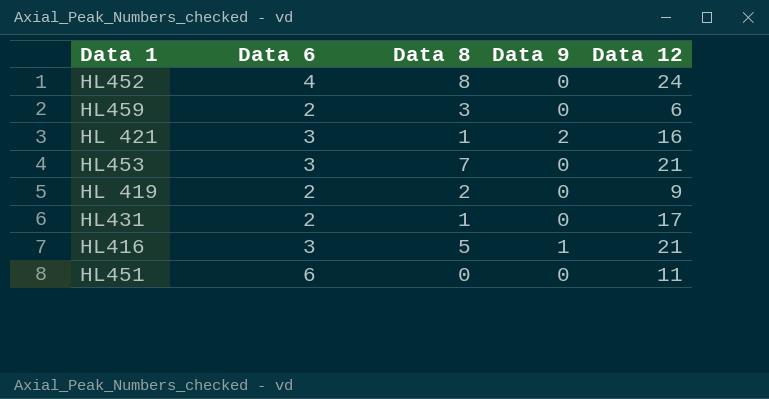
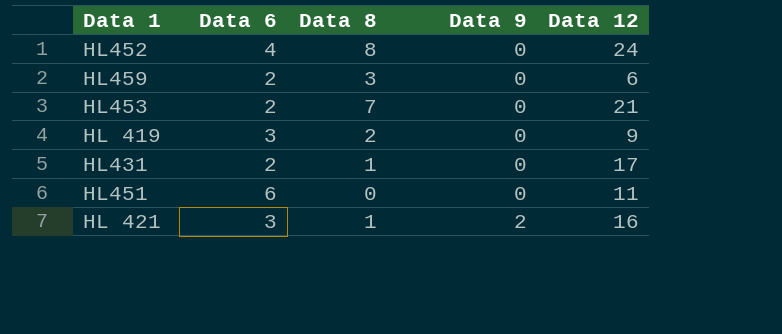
row order: none -> Data 9 ascending
row HL416: 3 | 5 | 1 | 21 -> none
HL453 | Data 6: 3 -> 2
HL 419 | Data 6: 2 -> 3

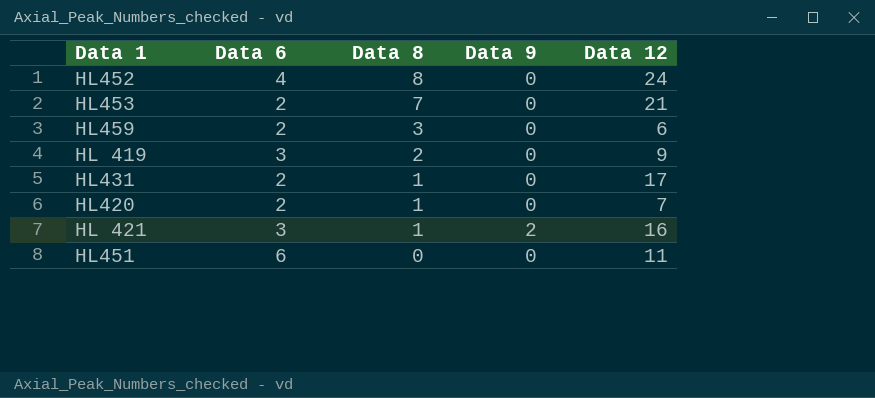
row order: Data 9 ascending -> Data 8 descending
row HL420: none -> 2 | 1 | 0 | 7

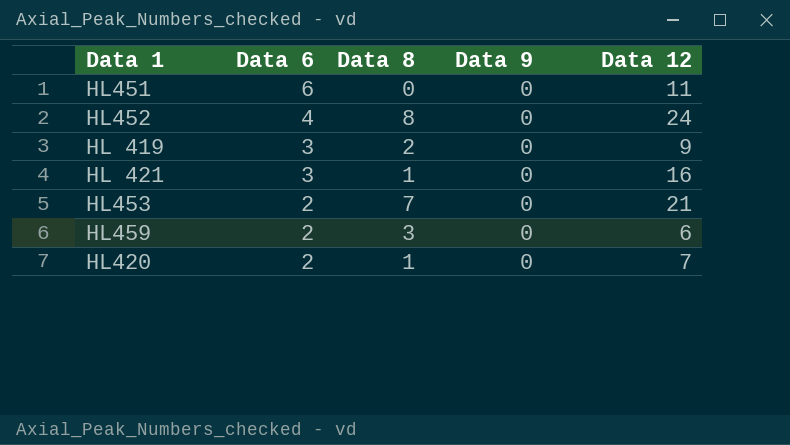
row order: Data 8 descending -> Data 6 descending
row HL431: 2 | 1 | 0 | 17 -> none
HL 421 | Data 9: 2 -> 0

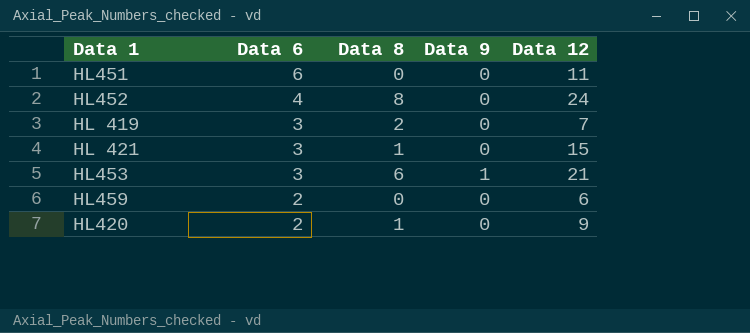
HL 419 | Data 12: 9 -> 7
HL 421 | Data 12: 16 -> 15
HL453 | Data 6: 2 -> 3
HL453 | Data 8: 7 -> 6
HL453 | Data 9: 0 -> 1
HL459 | Data 8: 3 -> 0
HL420 | Data 12: 7 -> 9

